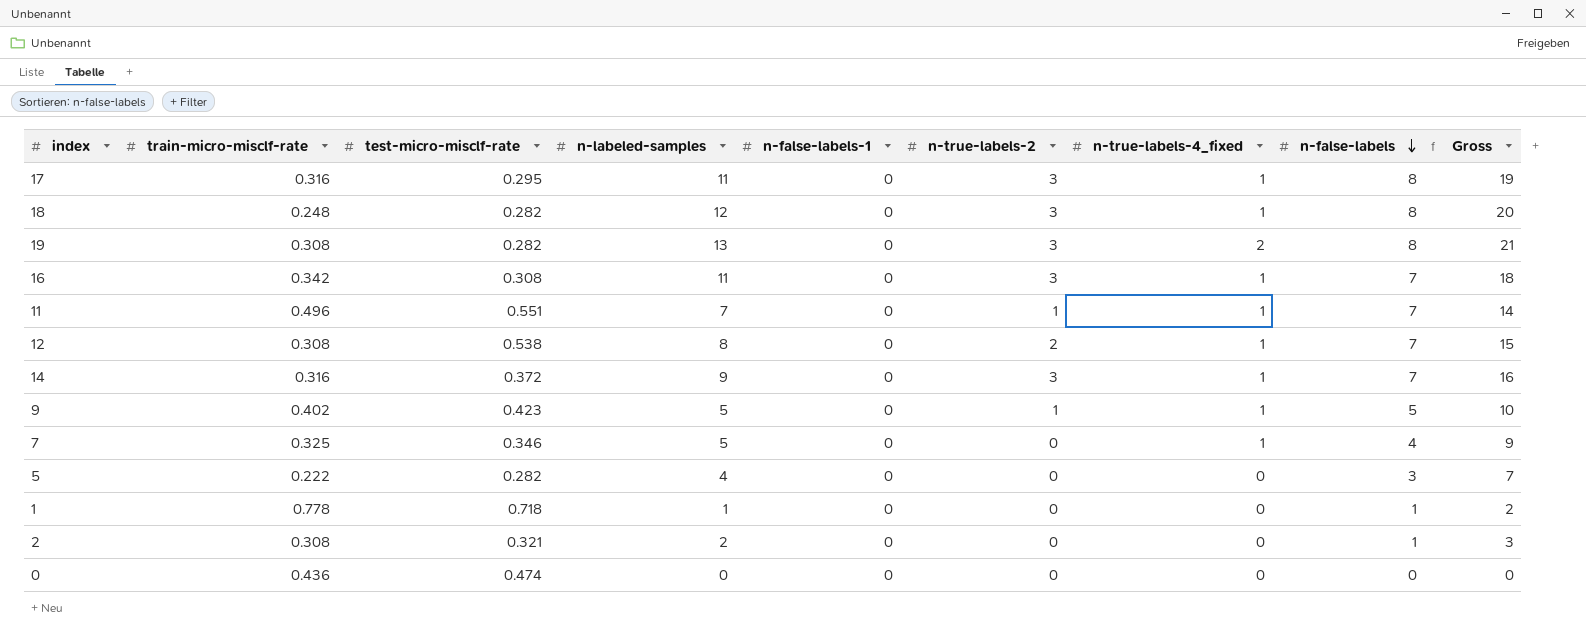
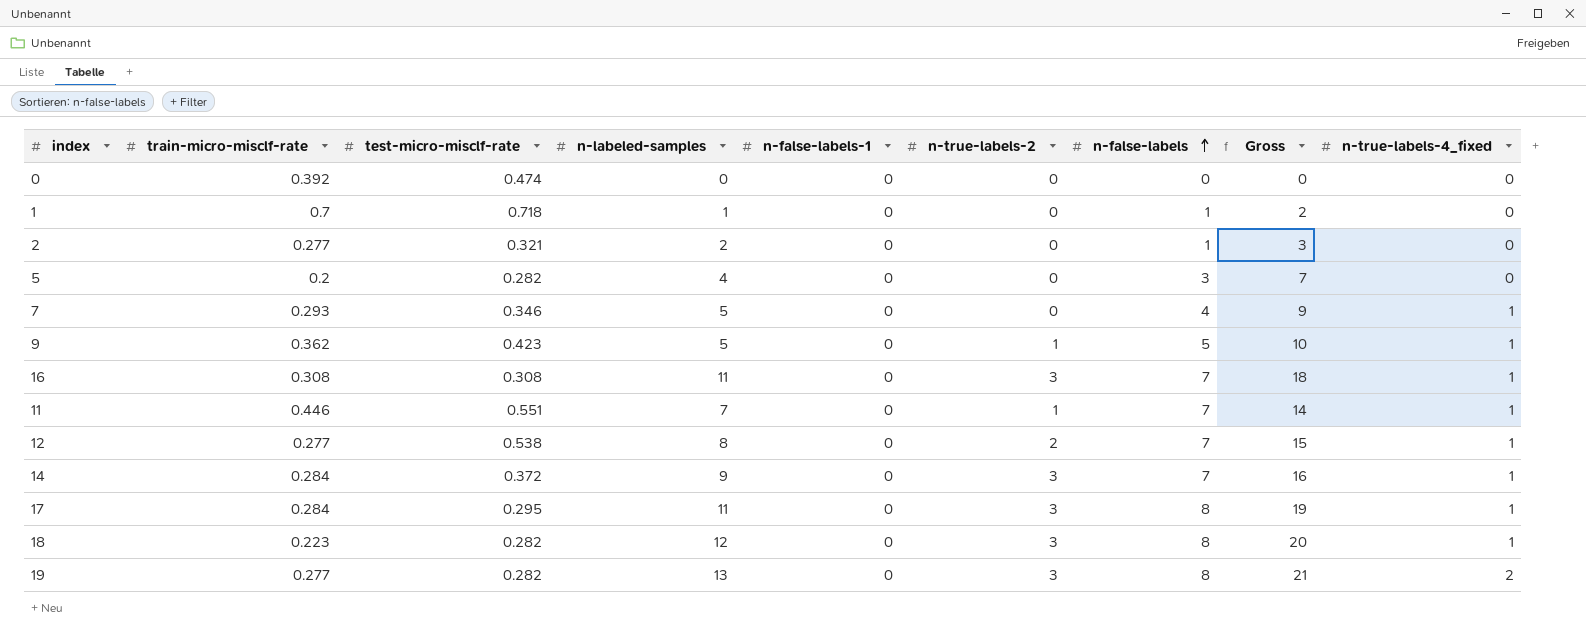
row order: n-false-labels descending -> n-false-labels ascending
column n-true-labels-4_fixed | position: 7 -> 9
0 | train-micro-misclf-rate: 0.436 -> 0.392
1 | train-micro-misclf-rate: 0.778 -> 0.7
2 | train-micro-misclf-rate: 0.308 -> 0.277
5 | train-micro-misclf-rate: 0.222 -> 0.2
7 | train-micro-misclf-rate: 0.325 -> 0.293
9 | train-micro-misclf-rate: 0.402 -> 0.362
16 | train-micro-misclf-rate: 0.342 -> 0.308
11 | train-micro-misclf-rate: 0.496 -> 0.446
12 | train-micro-misclf-rate: 0.308 -> 0.277
14 | train-micro-misclf-rate: 0.316 -> 0.284
17 | train-micro-misclf-rate: 0.316 -> 0.284
18 | train-micro-misclf-rate: 0.248 -> 0.223
19 | train-micro-misclf-rate: 0.308 -> 0.277

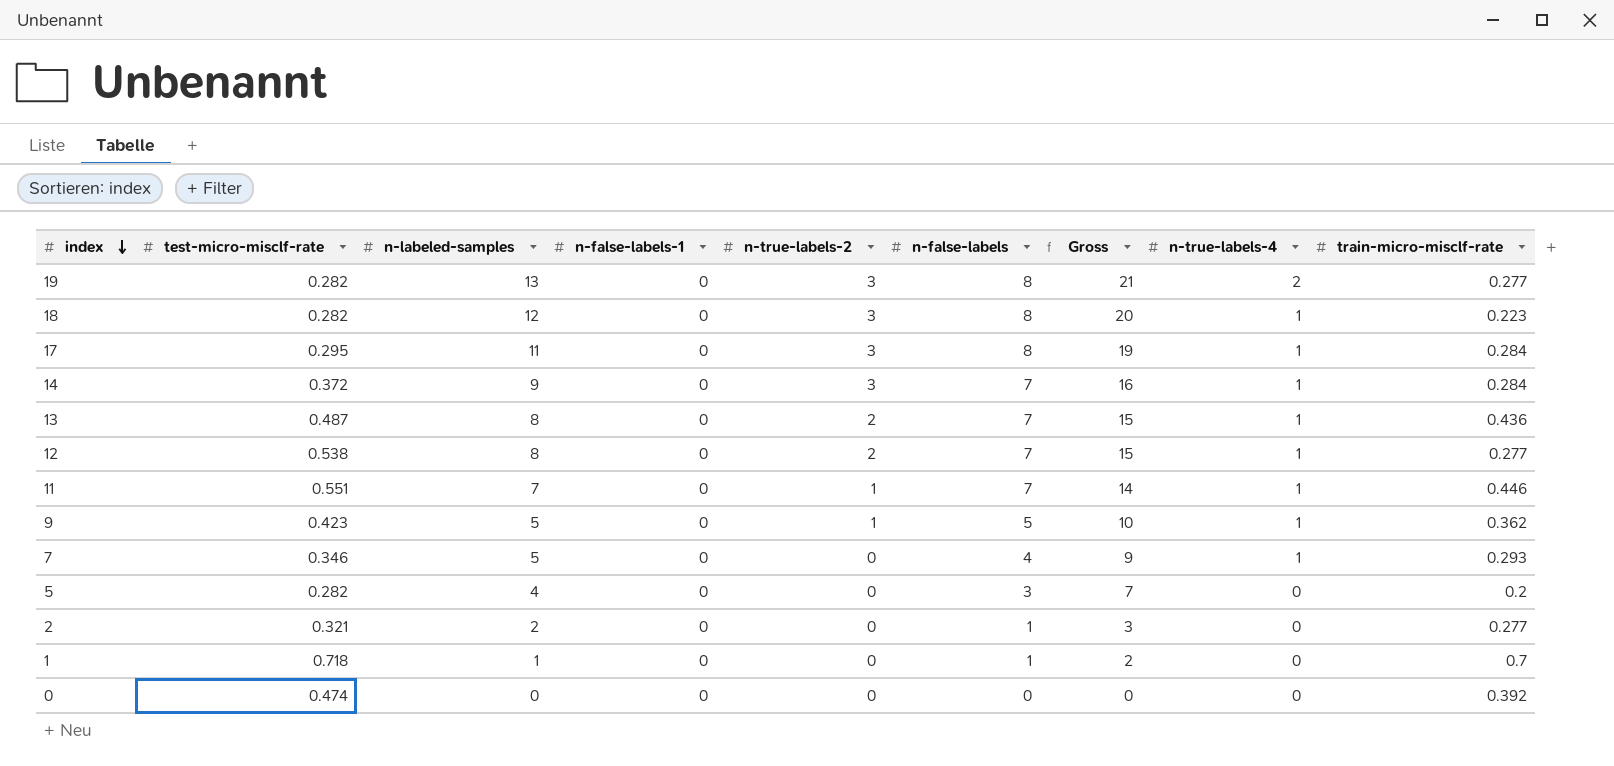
row order: n-false-labels ascending -> index descending
column name: n-true-labels-4_fixed -> n-true-labels-4
column train-micro-misclf-rate | position: 2 -> 9
row 16: 0.308 | 0.308 | 11 | 0 | 3 | 7 | 18 | 1 -> none
row 13: none -> 0.487 | 8 | 0 | 2 | 7 | 15 | 1 | 0.436

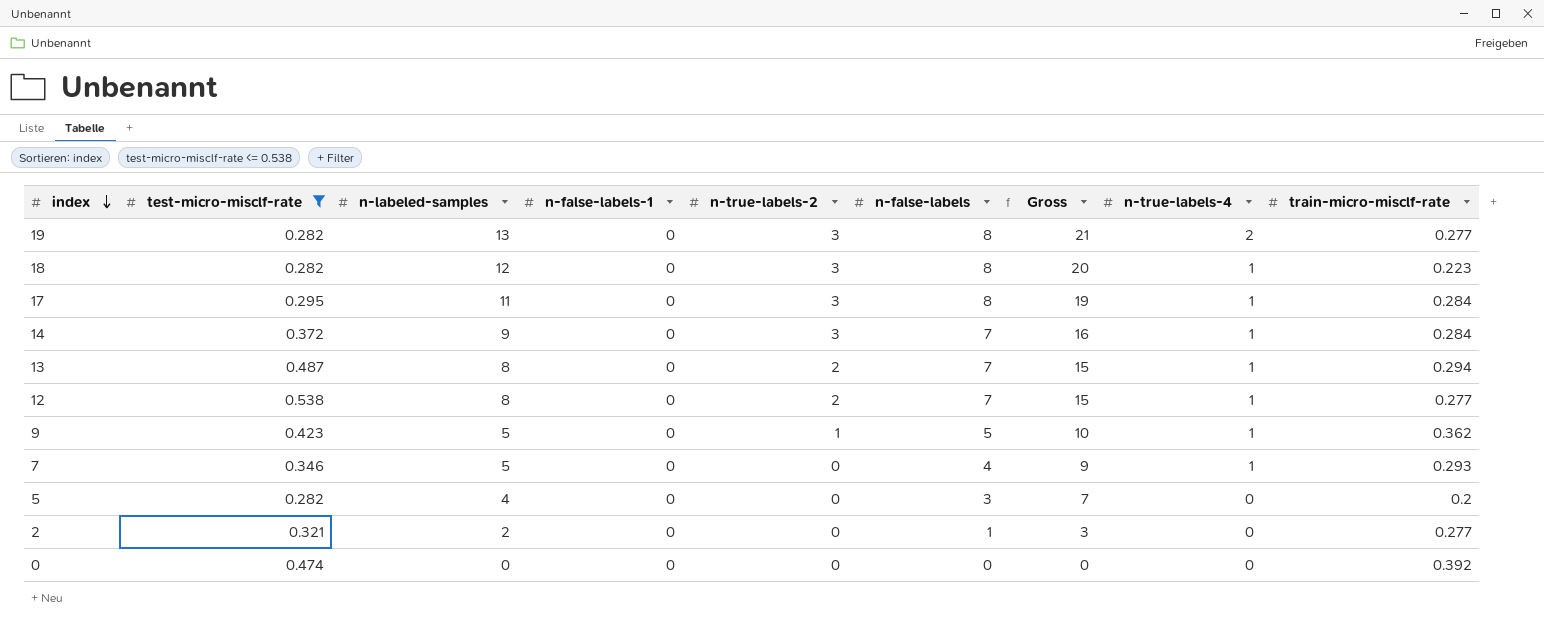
filter: none -> test-micro-misclf-rate <= 0.538
13 | train-micro-misclf-rate: 0.436 -> 0.294

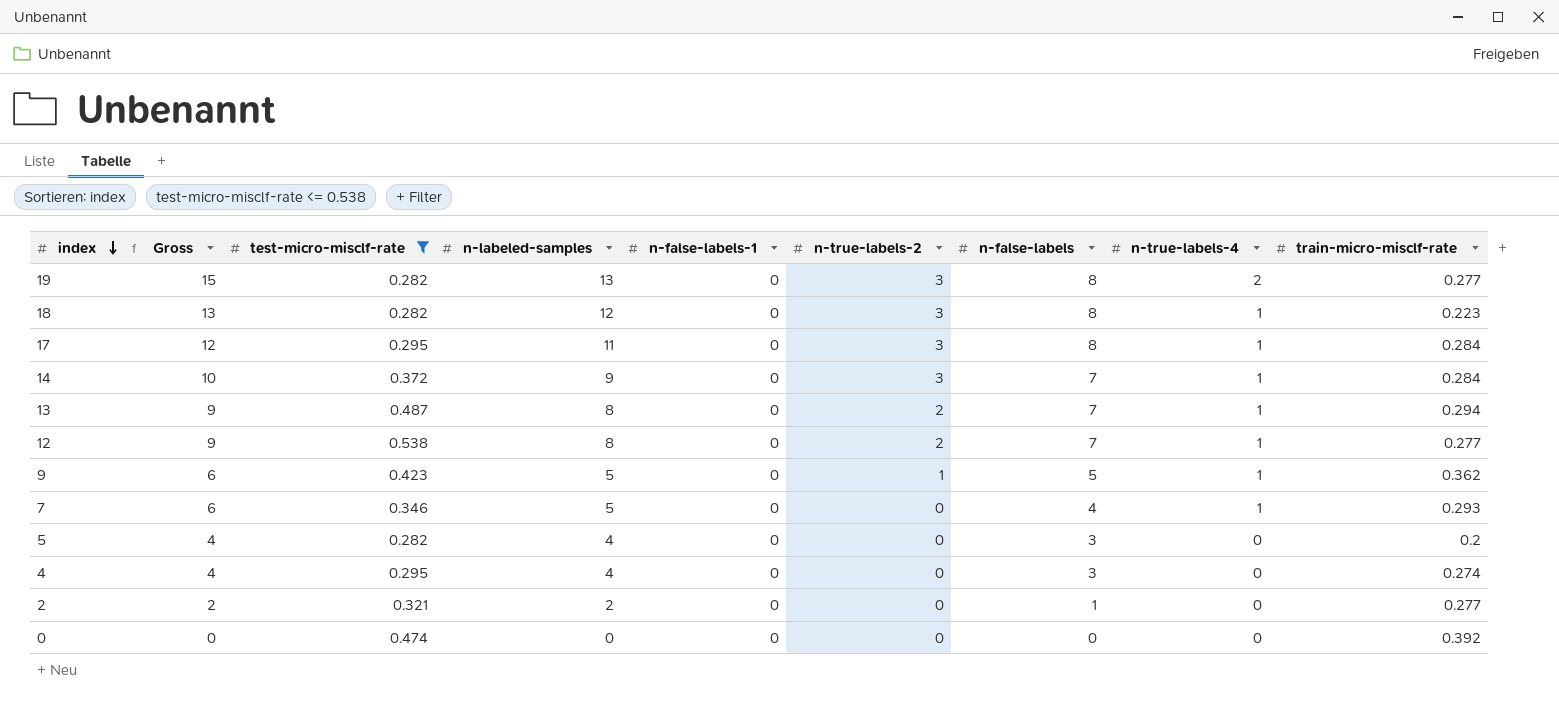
column Gross | formula: [n-labeled-samples] + [n-false-labels] -> [n-labeled-samples] + [n-true-labels-4]
column Gross | position: 7 -> 2
row 4: none -> 4 | 0.295 | 4 | 0 | 0 | 3 | 0 | 0.274

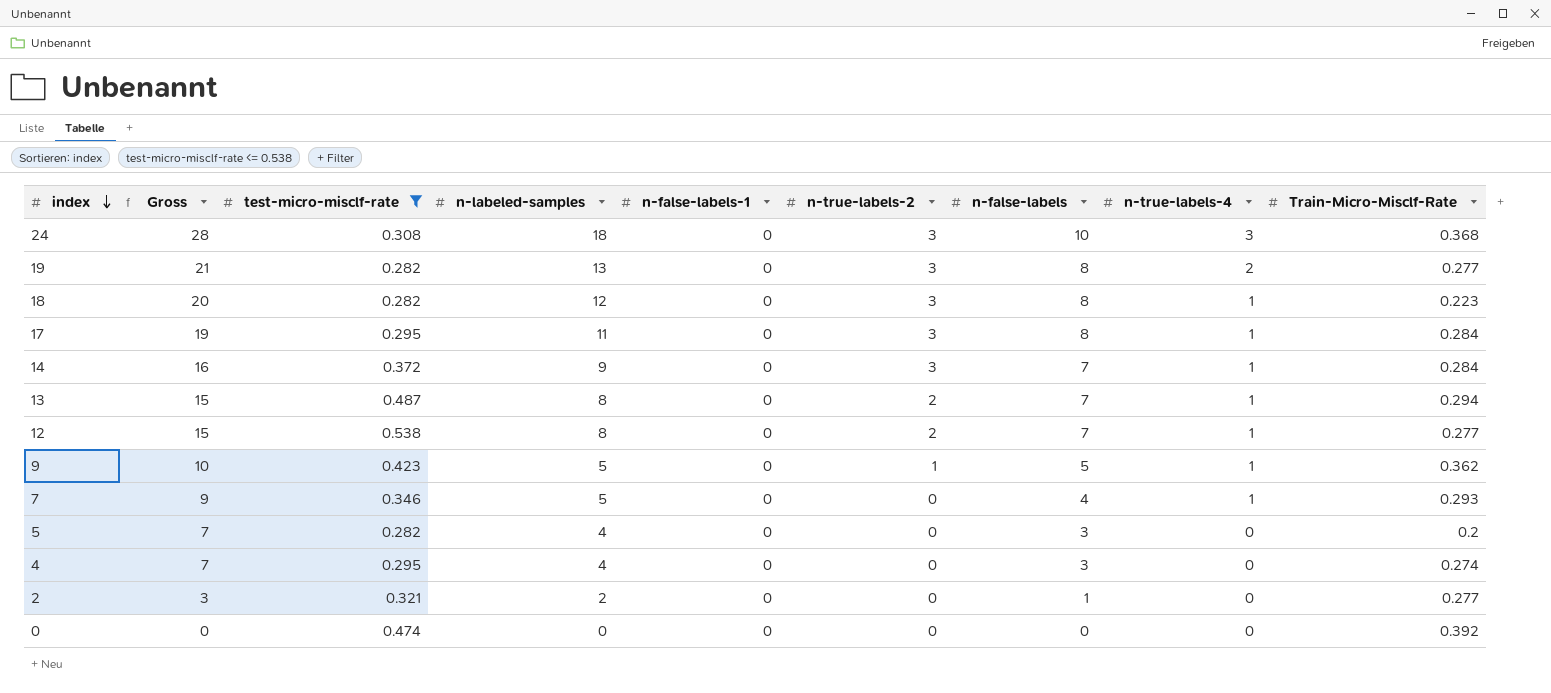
column Gross | formula: [n-labeled-samples] + [n-true-labels-4] -> [n-labeled-samples] + [n-false-labels]
column name: train-micro-misclf-rate -> Train-Micro-Misclf-Rate
row 24: none -> 28 | 0.308 | 18 | 0 | 3 | 10 | 3 | 0.368

